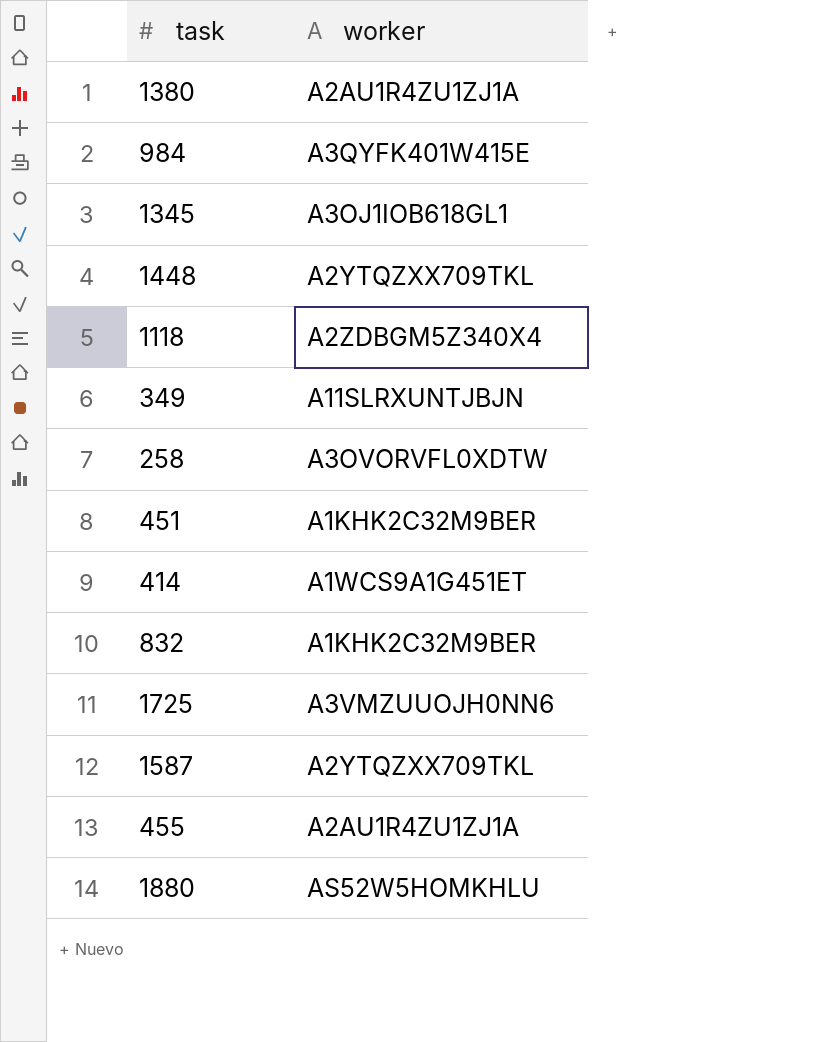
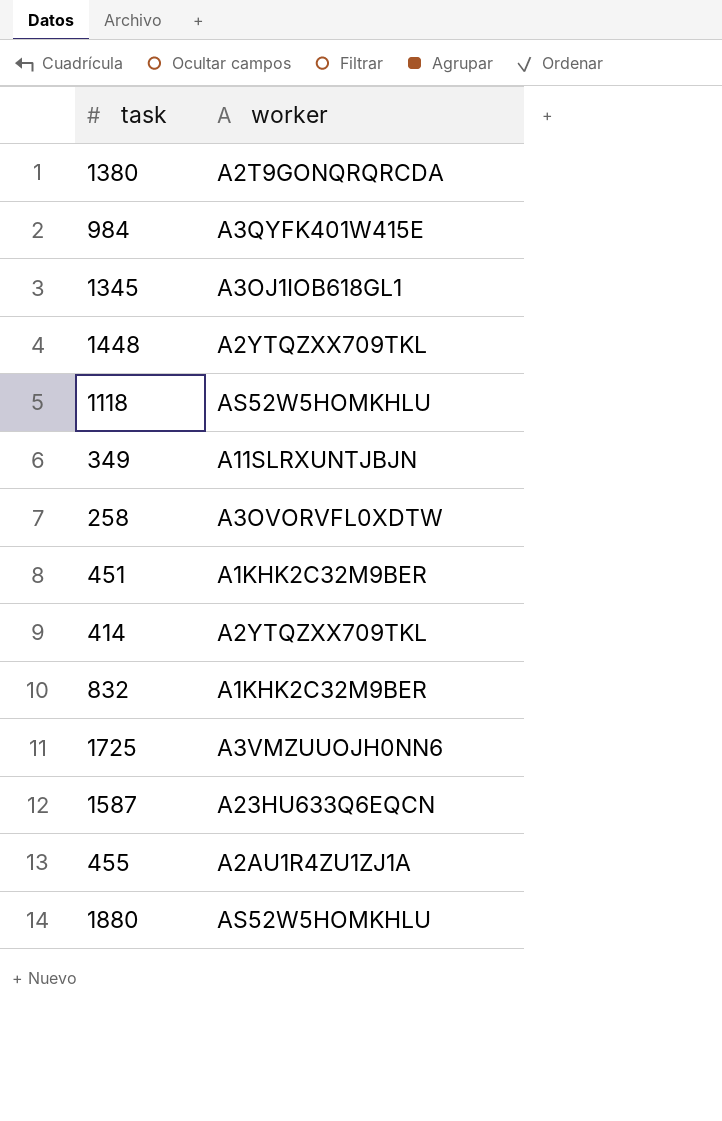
1380 | worker: A2AU1R4ZU1ZJ1A -> A2T9GONQRQRCDA
1118 | worker: A2ZDBGM5Z340X4 -> AS52W5HOMKHLU
414 | worker: A1WCS9A1G451ET -> A2YTQZXX709TKL
1587 | worker: A2YTQZXX709TKL -> A23HU633Q6EQCN

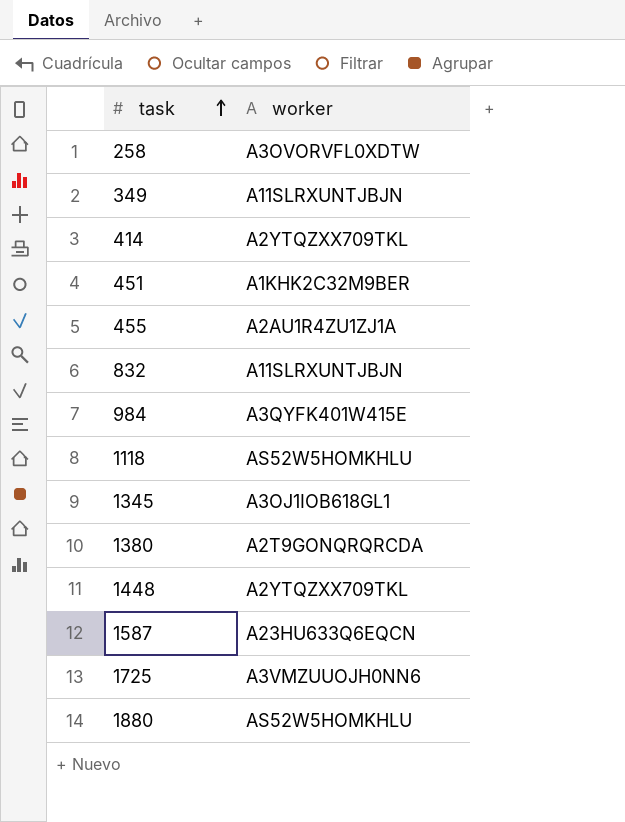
row order: none -> task ascending
832 | worker: A1KHK2C32M9BER -> A11SLRXUNTJBJN

